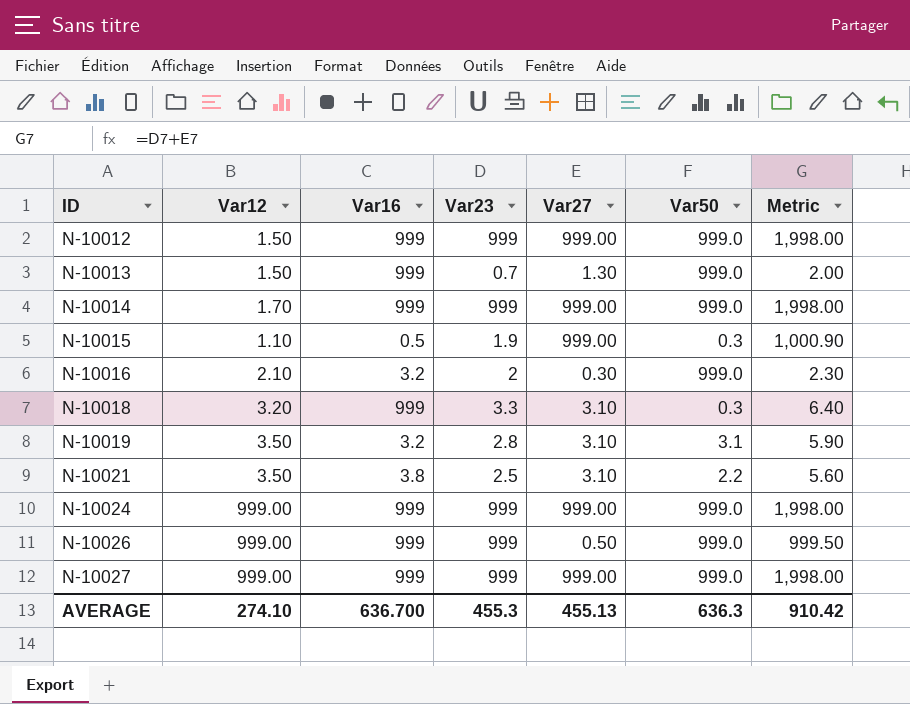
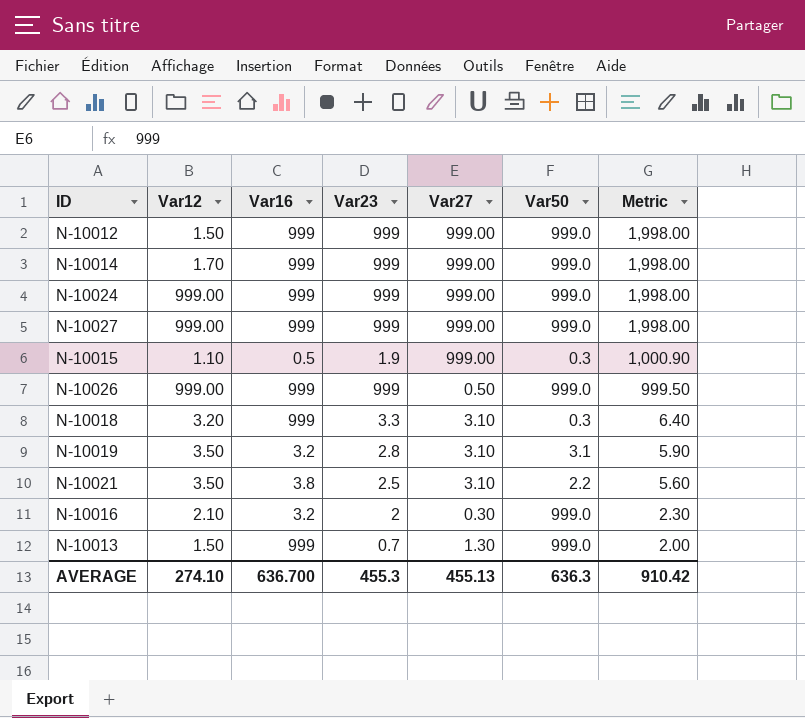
row order: ID ascending -> Metric descending

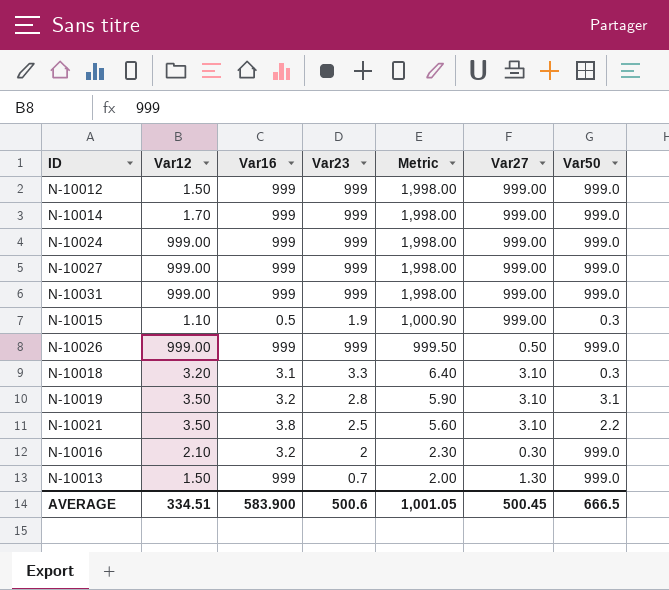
column Metric | position: 7 -> 5
row N-10031: none -> 999.00 | 999 | 999 | 1,998.00 | 999.00 | 999.0
N-10018 | Var16: 999 -> 3.1
AVERAGE | Var12: 274.10 -> 334.51
AVERAGE | Var16: 636.700 -> 583.900
AVERAGE | Var23: 455.3 -> 500.6
AVERAGE | Metric: 910.42 -> 1,001.05
AVERAGE | Var27: 455.13 -> 500.45
AVERAGE | Var50: 636.3 -> 666.5

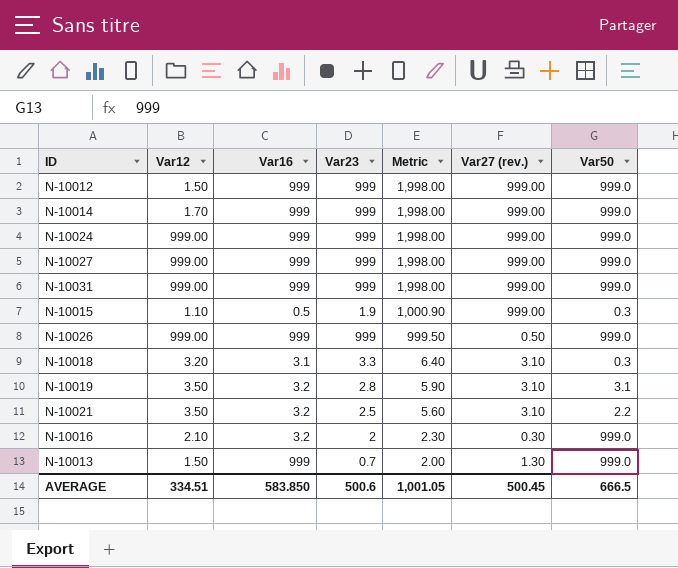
column name: Var27 -> Var27 (rev.)
N-10021 | Var16: 3.8 -> 3.2
AVERAGE | Var16: 583.900 -> 583.850

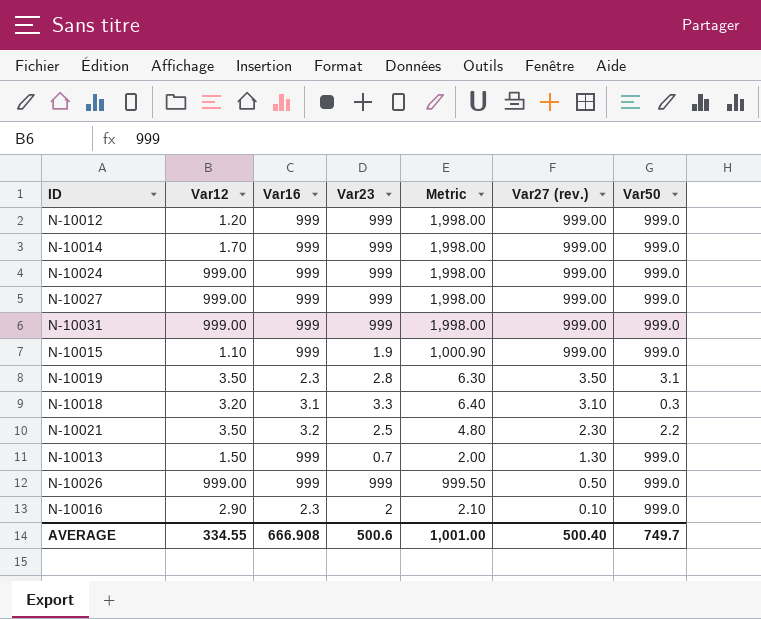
row order: Metric descending -> Var27 (rev.) descending
N-10012 | Var12: 1.50 -> 1.20
N-10015 | Var16: 0.5 -> 999
N-10015 | Var50: 0.3 -> 999.0
N-10019 | Var16: 3.2 -> 2.3
N-10019 | Metric: 5.90 -> 6.30
N-10019 | Var27 (rev.): 3.10 -> 3.50
N-10021 | Metric: 5.60 -> 4.80
N-10021 | Var27 (rev.): 3.10 -> 2.30
N-10016 | Var12: 2.10 -> 2.90
N-10016 | Var16: 3.2 -> 2.3
N-10016 | Metric: 2.30 -> 2.10
N-10016 | Var27 (rev.): 0.30 -> 0.10
AVERAGE | Var12: 334.51 -> 334.55
AVERAGE | Var16: 583.850 -> 666.908
AVERAGE | Metric: 1,001.05 -> 1,001.00
AVERAGE | Var27 (rev.): 500.45 -> 500.40
AVERAGE | Var50: 666.5 -> 749.7

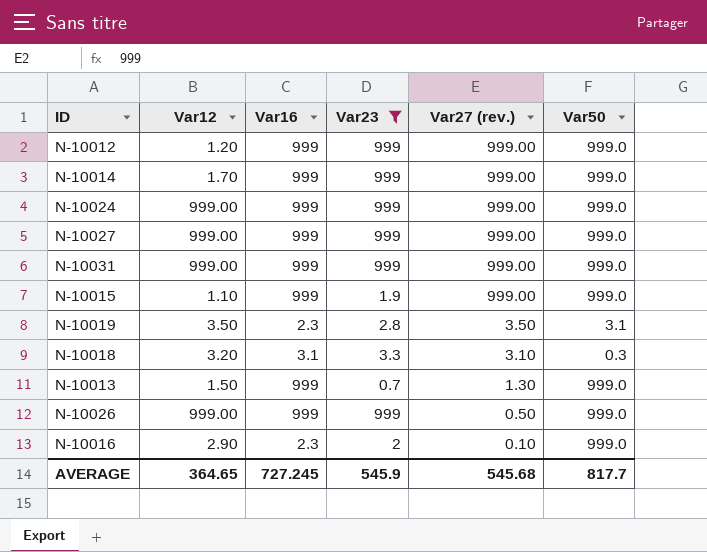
filter: none -> Var23 != 2.5
column Metric | formula: [Var23] + [Var27 (rev.)] -> none
AVERAGE | Var12: 334.55 -> 364.65
AVERAGE | Var16: 666.908 -> 727.245
AVERAGE | Var23: 500.6 -> 545.9
AVERAGE | Var27 (rev.): 500.40 -> 545.68
AVERAGE | Var50: 749.7 -> 817.7

